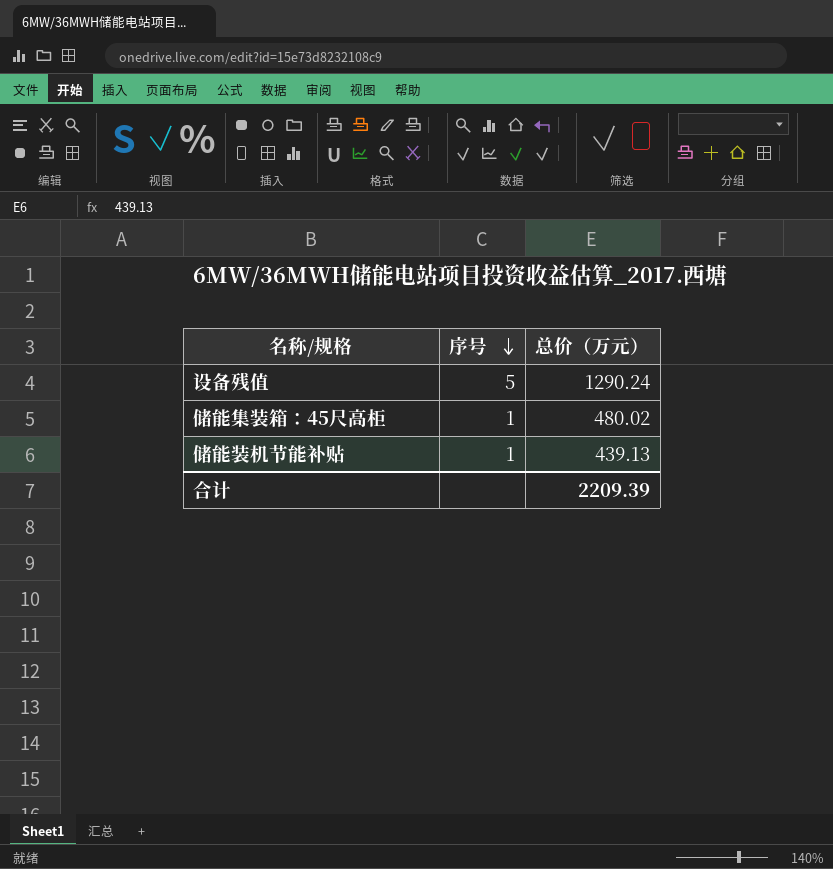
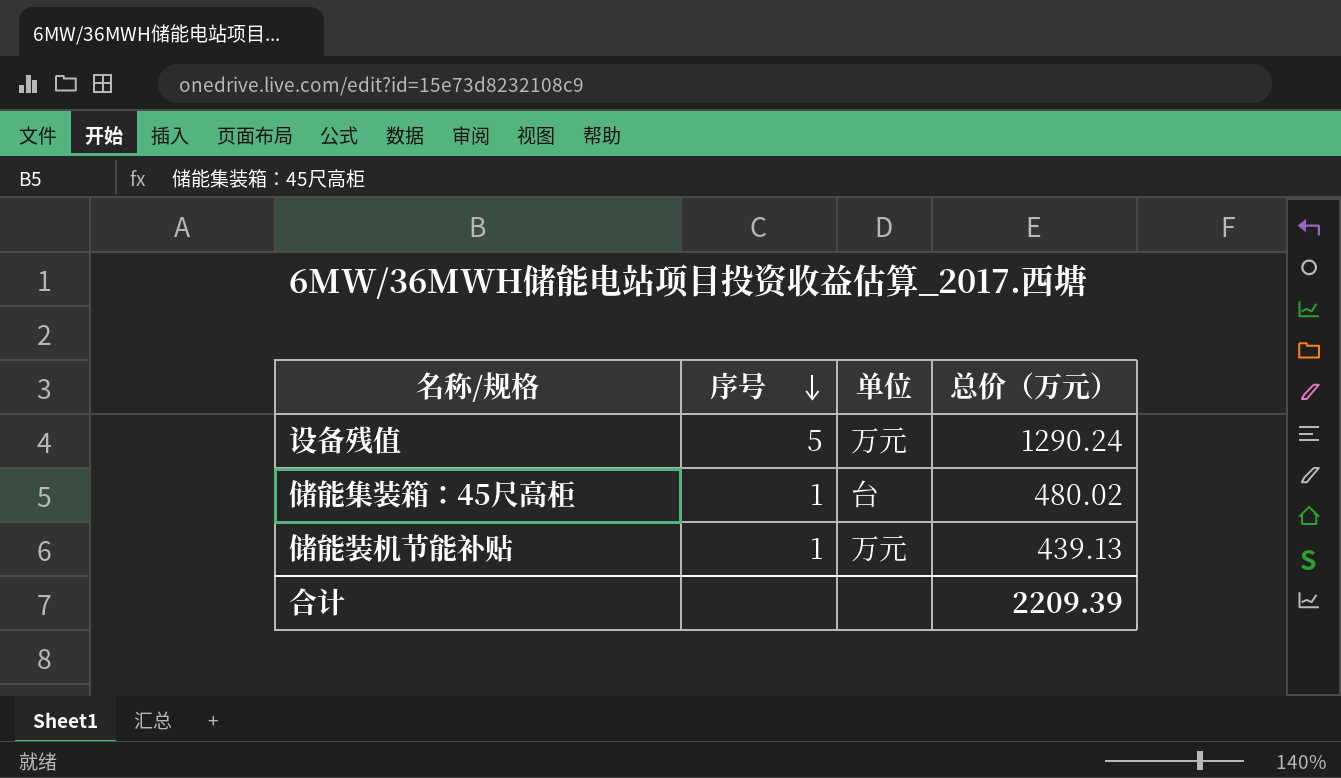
column 单位 | position: none -> 3

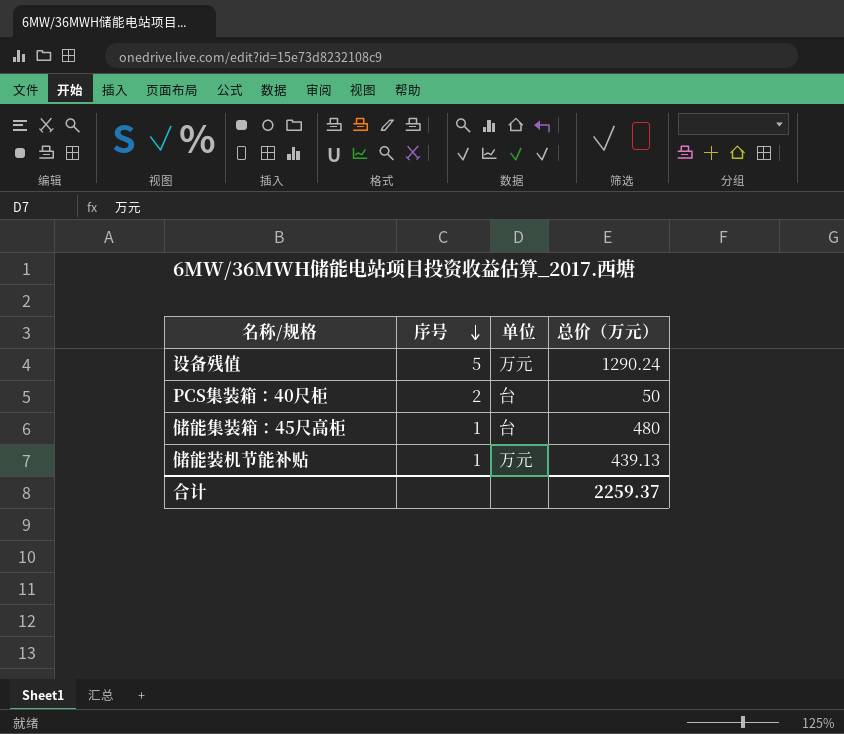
row PCS集装箱：40尺柜: none -> 2 | 台 | 50
储能集装箱：45尺高柜 | 总价（万元）: 480.02 -> 480
合计 | 总价（万元）: 2209.39 -> 2259.37

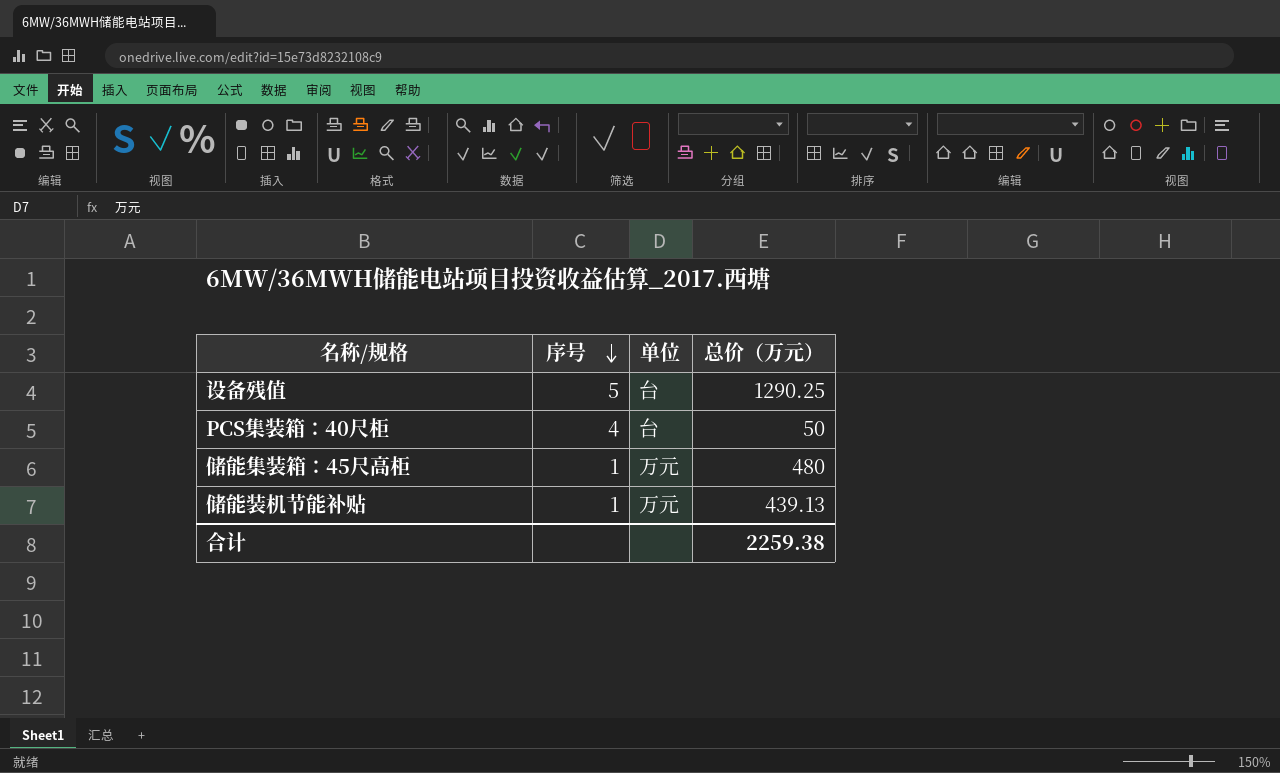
设备残值 | 单位: 万元 -> 台
设备残值 | 总价（万元）: 1290.24 -> 1290.25
PCS集装箱：40尺柜 | 序号: 2 -> 4
储能集装箱：45尺高柜 | 单位: 台 -> 万元
合计 | 总价（万元）: 2259.37 -> 2259.38

